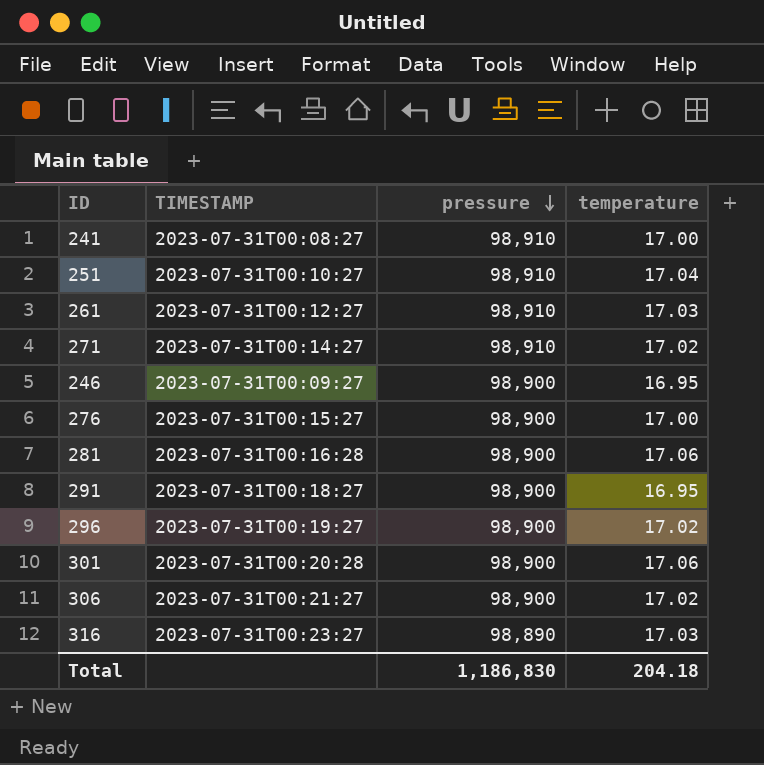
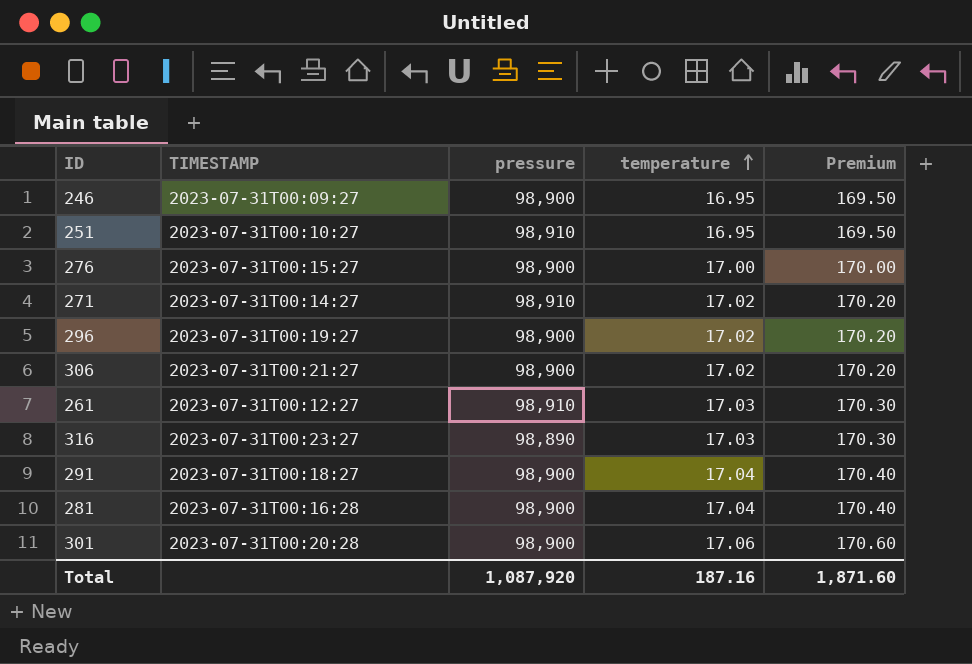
row order: pressure descending -> temperature ascending
column Premium | formula: none -> [temperature] * 10
row 241: 2023-07-31T00:08:27 | 98,910 | 17.00 -> none
251 | temperature: 17.04 -> 16.95
291 | temperature: 16.95 -> 17.04
281 | temperature: 17.06 -> 17.04
Total | pressure: 1,186,830 -> 1,087,920
Total | temperature: 204.18 -> 187.16

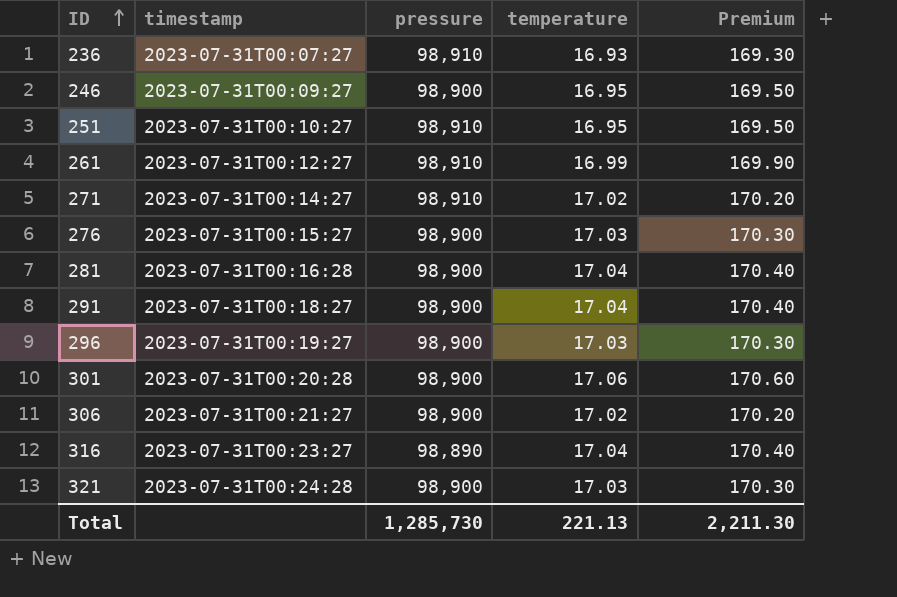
row order: temperature ascending -> ID ascending
column name: TIMESTAMP -> timestamp
row 236: none -> 2023-07-31T00:07:27 | 98,910 | 16.93 | 169.30
261 | temperature: 17.03 -> 16.99
261 | Premium: 170.30 -> 169.90
276 | temperature: 17.00 -> 17.03
276 | Premium: 170.00 -> 170.30
296 | temperature: 17.02 -> 17.03
296 | Premium: 170.20 -> 170.30
316 | temperature: 17.03 -> 17.04
316 | Premium: 170.30 -> 170.40
row 321: none -> 2023-07-31T00:24:28 | 98,900 | 17.03 | 170.30
Total | pressure: 1,087,920 -> 1,285,730
Total | temperature: 187.16 -> 221.13
Total | Premium: 1,871.60 -> 2,211.30

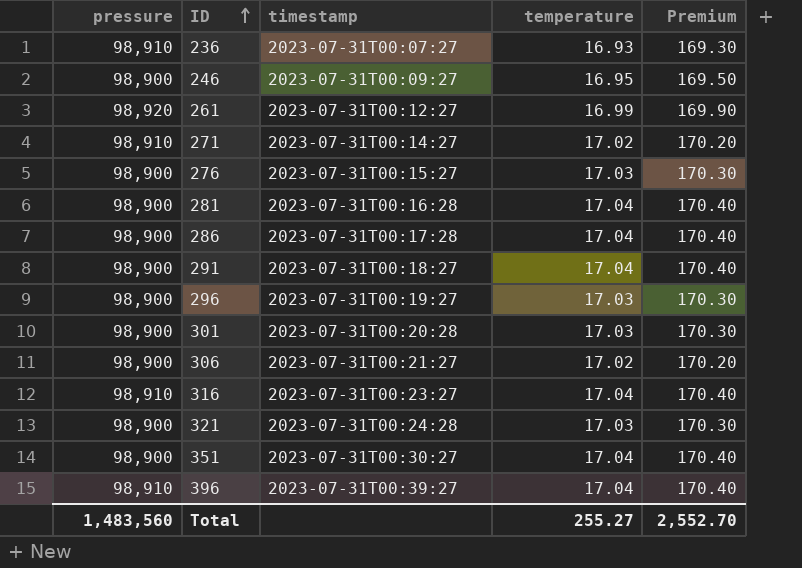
column pressure | position: 3 -> 1
row 251: 2023-07-31T00:10:27 | 98,910 | 16.95 | 169.50 -> none
261 | pressure: 98,910 -> 98,920
row 286: none -> 98,900 | 2023-07-31T00:17:28 | 17.04 | 170.40
301 | temperature: 17.06 -> 17.03
301 | Premium: 170.60 -> 170.30
316 | pressure: 98,890 -> 98,910
row 351: none -> 98,900 | 2023-07-31T00:30:27 | 17.04 | 170.40
row 396: none -> 98,910 | 2023-07-31T00:39:27 | 17.04 | 170.40
Total | pressure: 1,285,730 -> 1,483,560
Total | temperature: 221.13 -> 255.27
Total | Premium: 2,211.30 -> 2,552.70

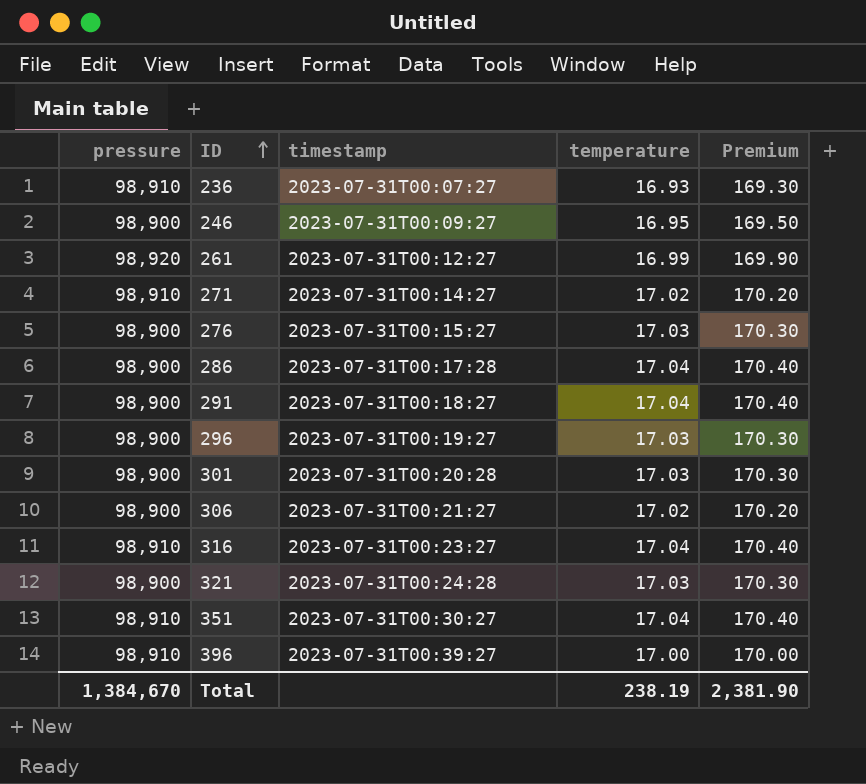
row 281: 98,900 | 2023-07-31T00:16:28 | 17.04 | 170.40 -> none
351 | pressure: 98,900 -> 98,910
396 | temperature: 17.04 -> 17.00
396 | Premium: 170.40 -> 170.00
Total | pressure: 1,483,560 -> 1,384,670
Total | temperature: 255.27 -> 238.19
Total | Premium: 2,552.70 -> 2,381.90

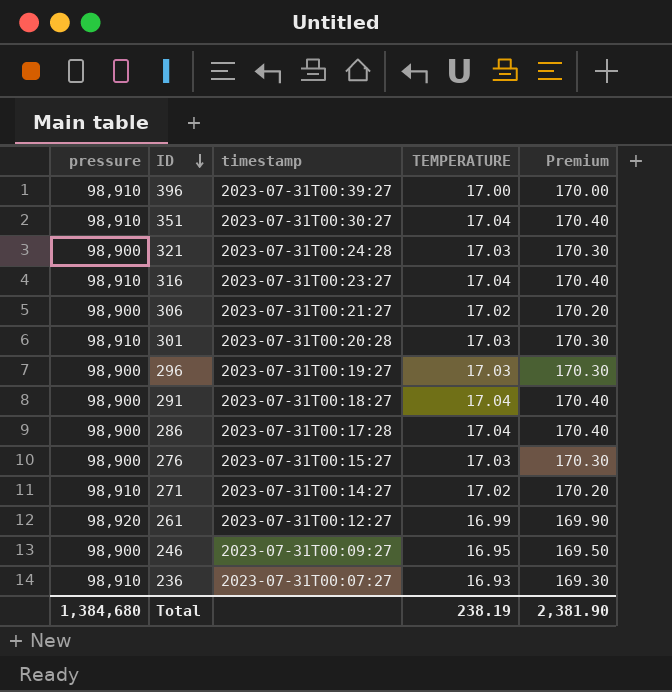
row order: ID ascending -> ID descending
column name: temperature -> TEMPERATURE
301 | pressure: 98,900 -> 98,910
Total | pressure: 1,384,670 -> 1,384,680

